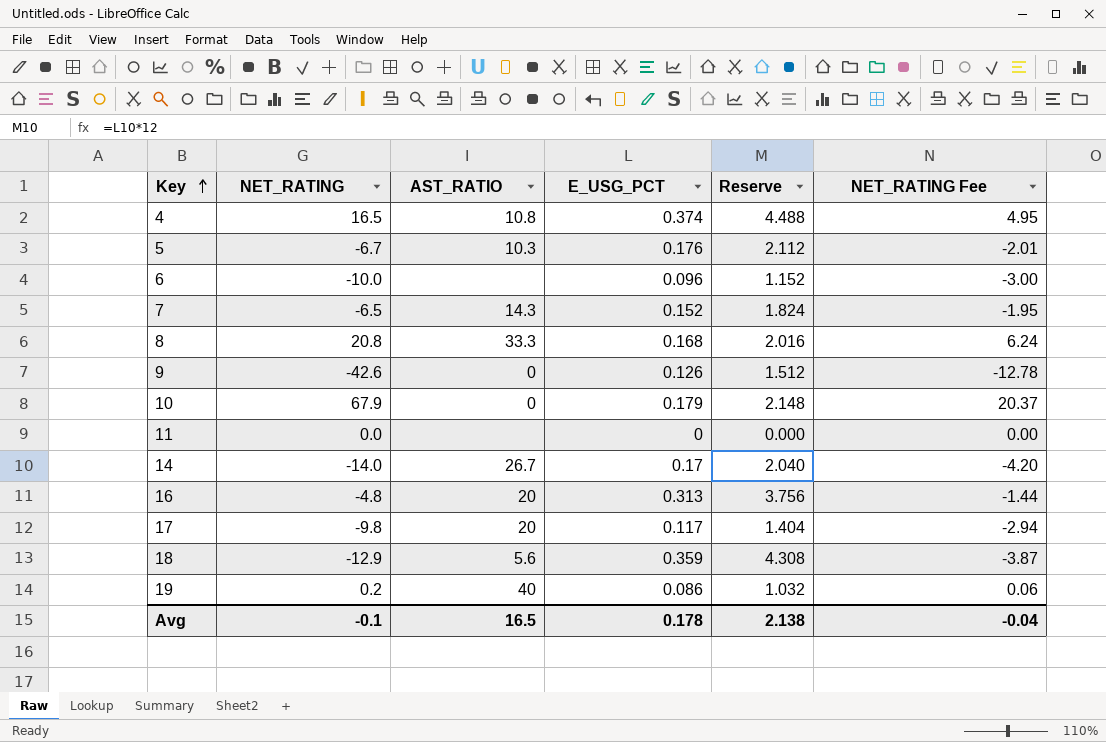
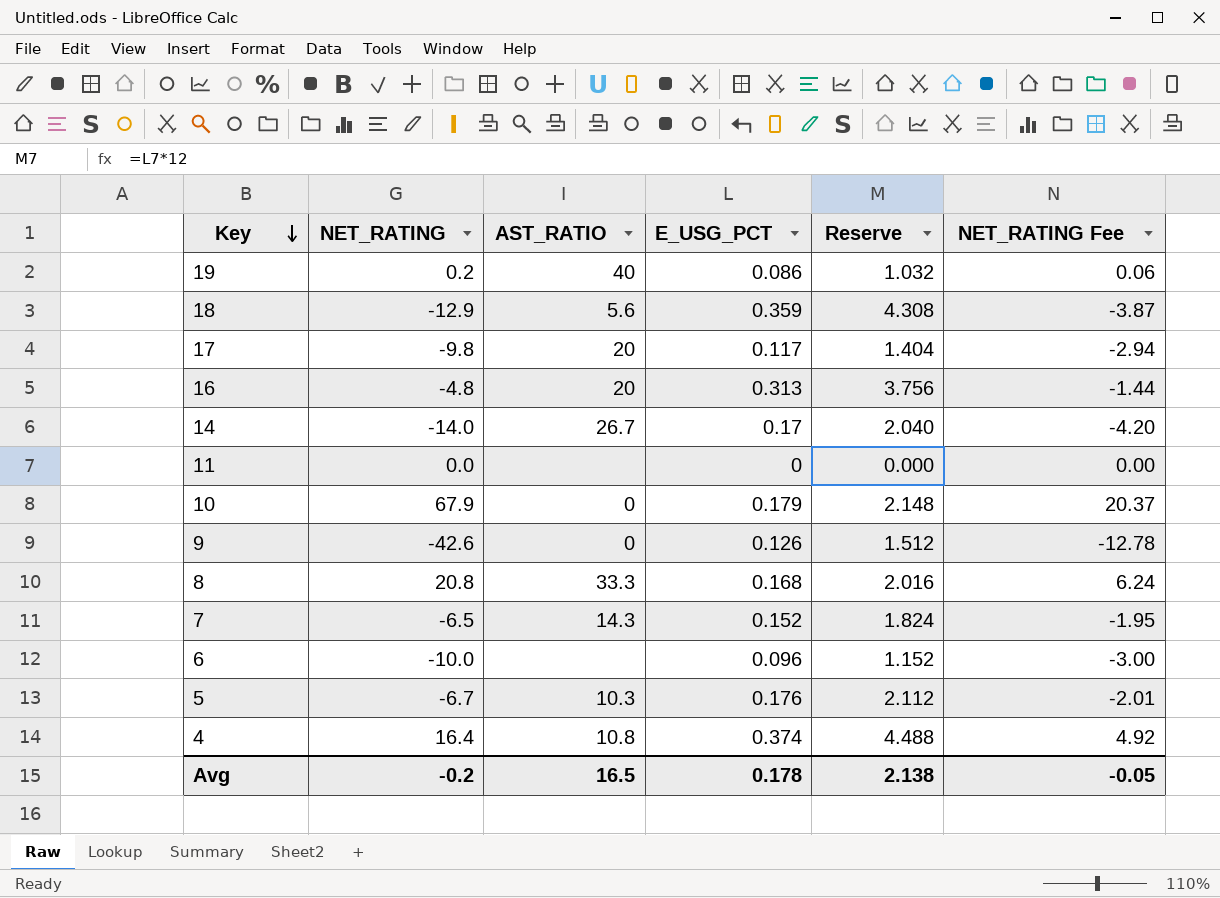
row order: Key ascending -> Key descending
4 | NET_RATING: 16.5 -> 16.4
4 | NET_RATING Fee: 4.95 -> 4.92
Avg | NET_RATING: -0.1 -> -0.2
Avg | NET_RATING Fee: -0.04 -> -0.05

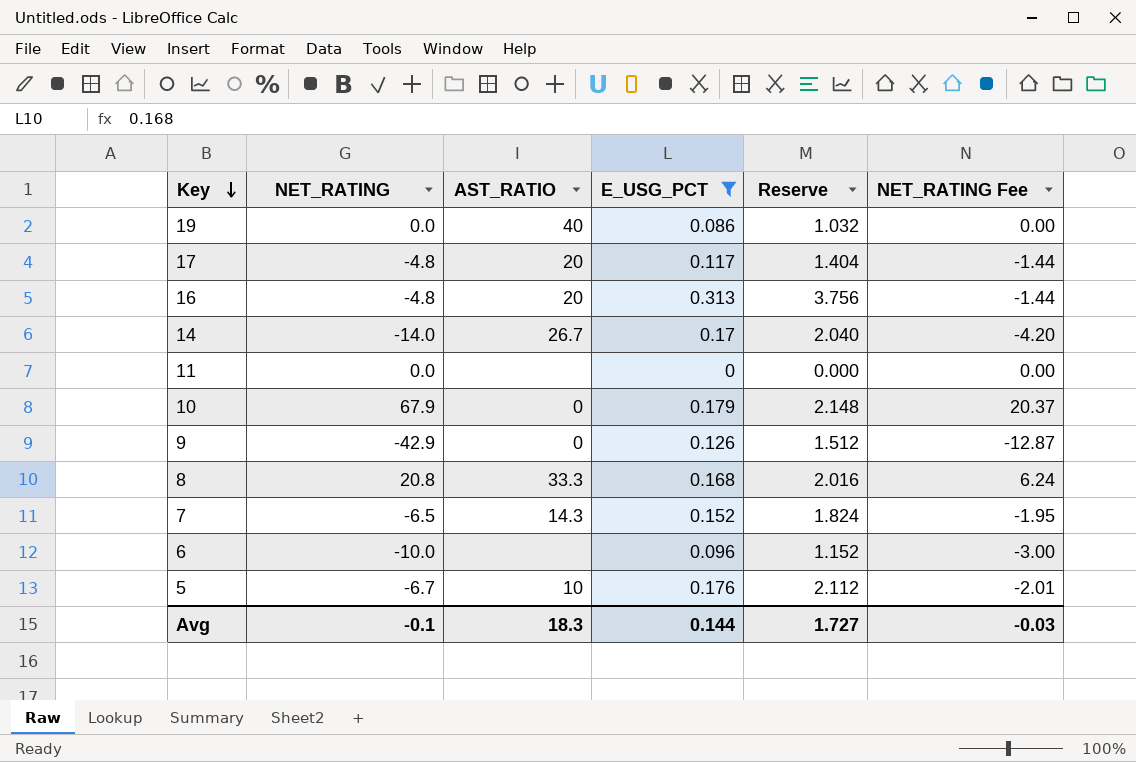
filter: none -> E_USG_PCT <= 0.313
19 | NET_RATING: 0.2 -> 0.0
19 | NET_RATING Fee: 0.06 -> 0.00
17 | NET_RATING: -9.8 -> -4.8
17 | NET_RATING Fee: -2.94 -> -1.44
9 | NET_RATING: -42.6 -> -42.9
9 | NET_RATING Fee: -12.78 -> -12.87
5 | AST_RATIO: 10.3 -> 10
Avg | NET_RATING: -0.2 -> -0.1
Avg | AST_RATIO: 16.5 -> 18.3
Avg | E_USG_PCT: 0.178 -> 0.144
Avg | Reserve: 2.138 -> 1.727
Avg | NET_RATING Fee: -0.05 -> -0.03

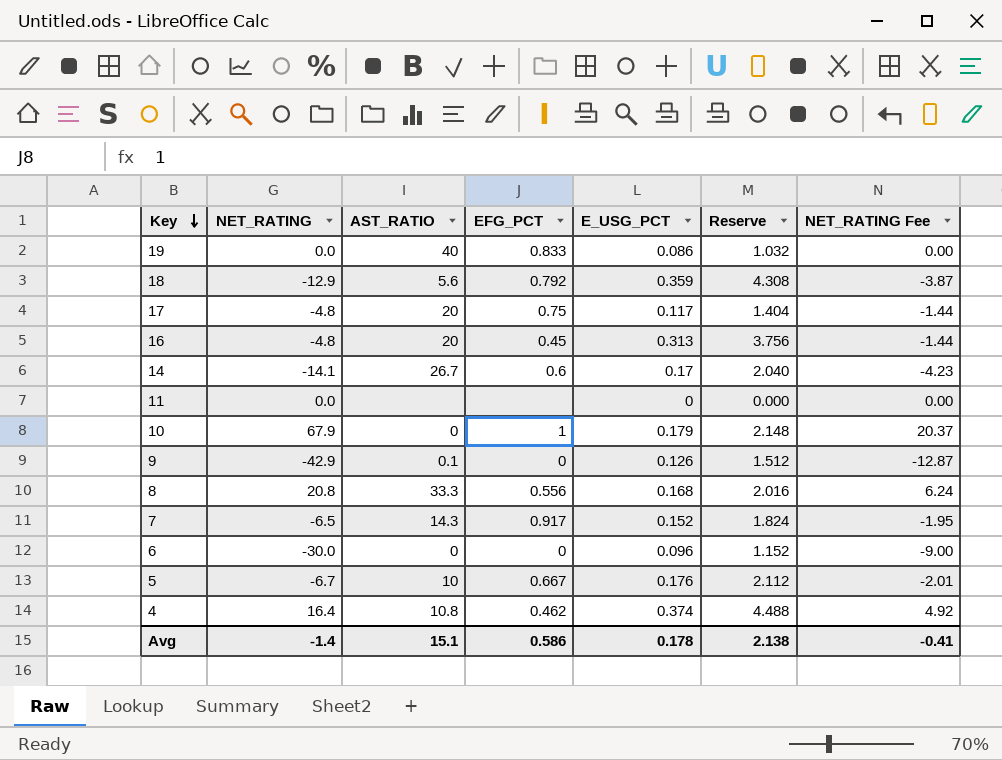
filter: E_USG_PCT <= 0.313 -> none
column EFG_PCT | position: none -> 4
14 | NET_RATING: -14.0 -> -14.1
14 | NET_RATING Fee: -4.20 -> -4.23
9 | AST_RATIO: 0 -> 0.1
6 | NET_RATING: -10.0 -> -30.0
6 | AST_RATIO: none -> 0
6 | NET_RATING Fee: -3.00 -> -9.00
Avg | NET_RATING: -0.1 -> -1.4
Avg | AST_RATIO: 18.3 -> 15.1
Avg | E_USG_PCT: 0.144 -> 0.178
Avg | Reserve: 1.727 -> 2.138
Avg | NET_RATING Fee: -0.03 -> -0.41

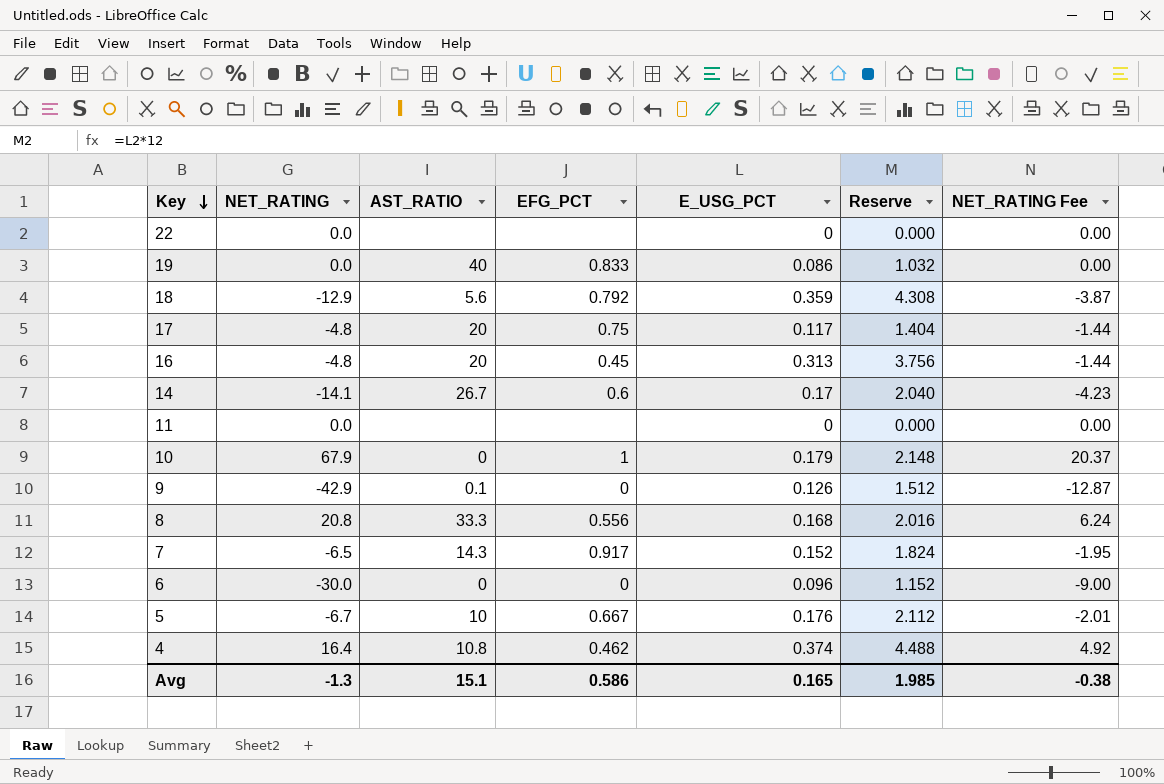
row 22: none -> 0.0 | none | none | 0 | 0.000 | 0.00
Avg | NET_RATING: -1.4 -> -1.3
Avg | E_USG_PCT: 0.178 -> 0.165
Avg | Reserve: 2.138 -> 1.985
Avg | NET_RATING Fee: -0.41 -> -0.38

